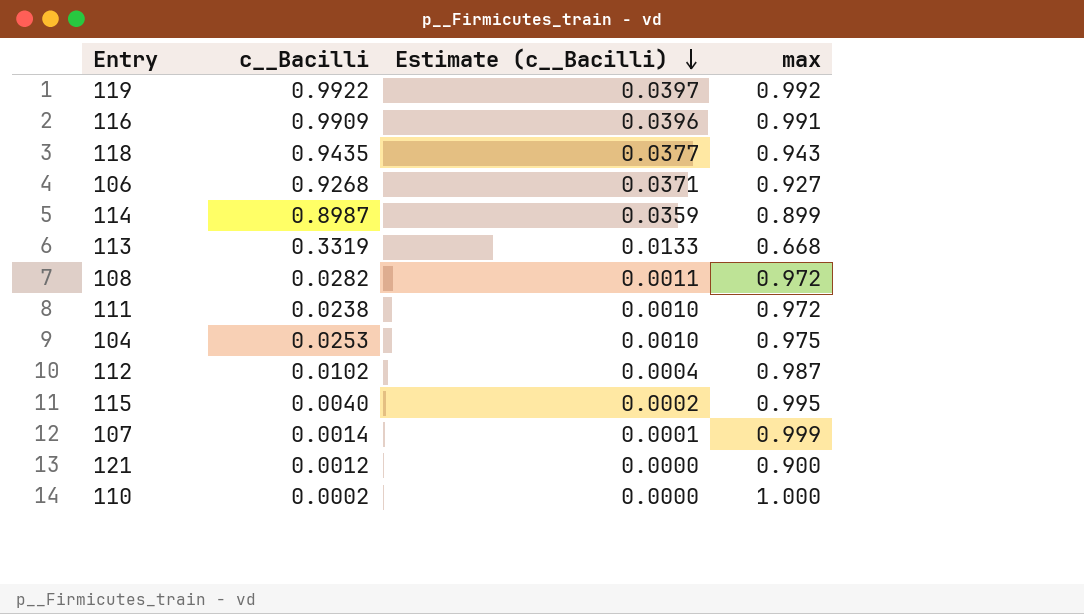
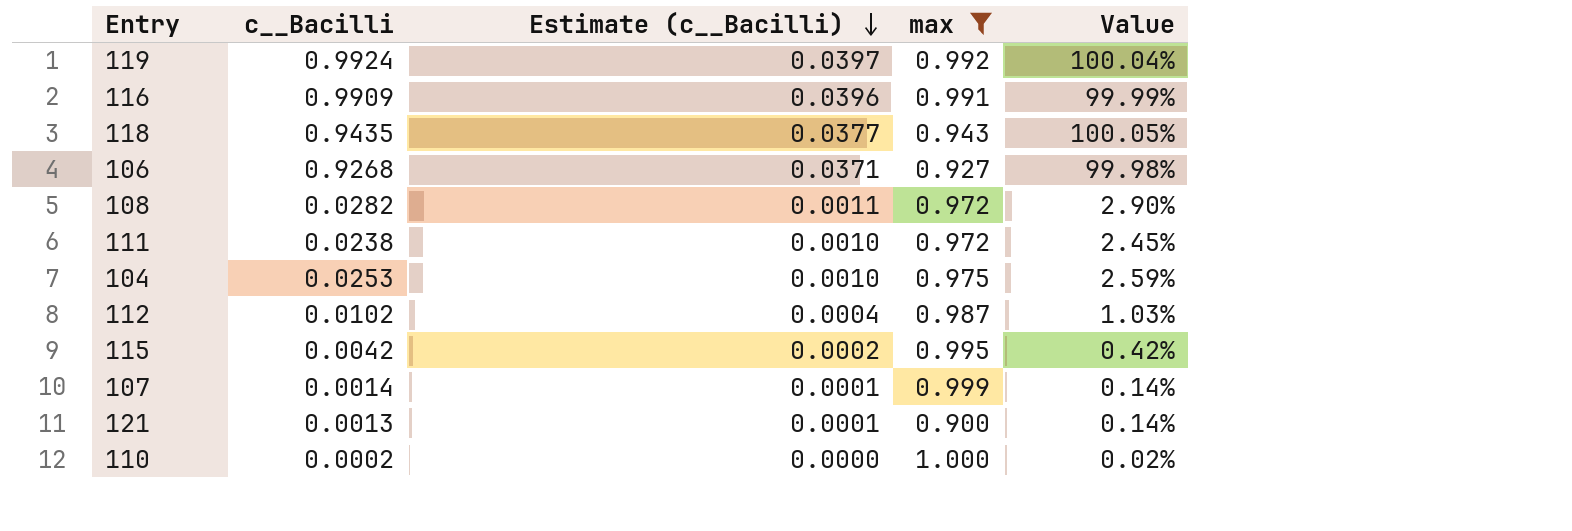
filter: none -> max >= 0.900
column Value | formula: none -> [c__Bacilli] / [max]
119 | c__Bacilli: 0.9922 -> 0.9924
115 | c__Bacilli: 0.0040 -> 0.0042
121 | c__Bacilli: 0.0012 -> 0.0013
121 | Estimate (c__Bacilli): 0.0000 -> 0.0001

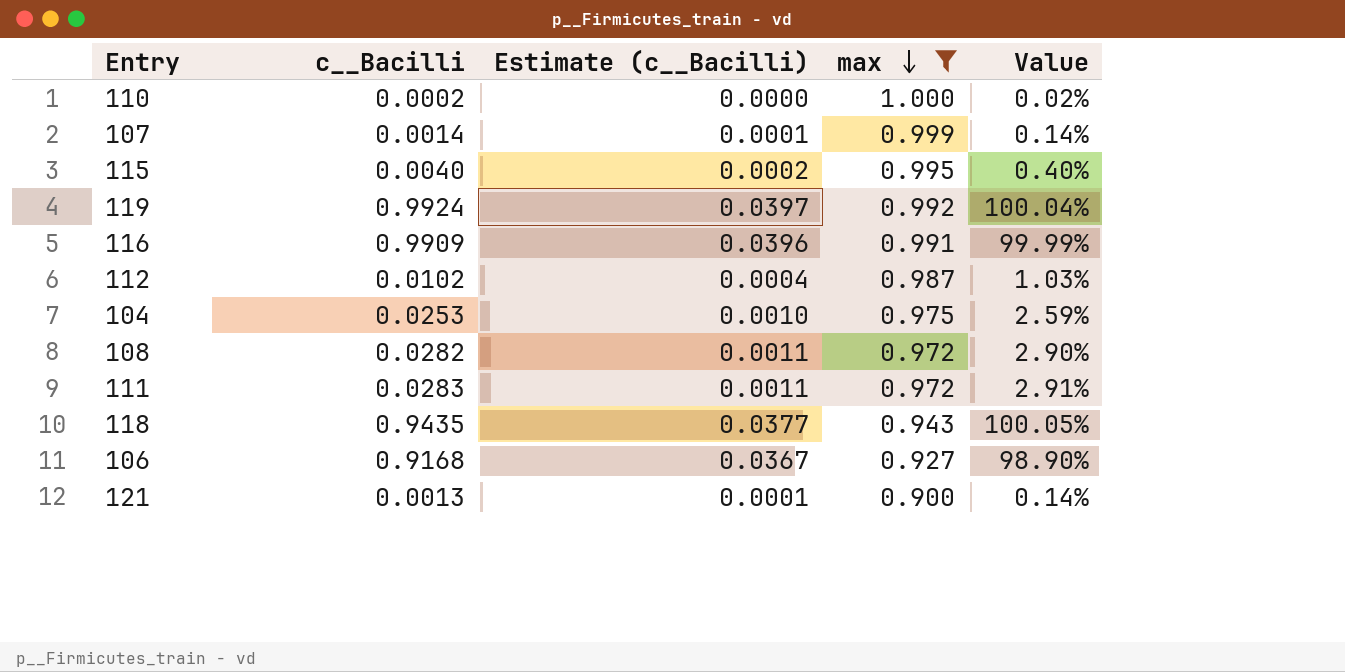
row order: Estimate (c__Bacilli) descending -> max descending
115 | c__Bacilli: 0.0042 -> 0.0040
115 | Value: 0.42% -> 0.40%
111 | c__Bacilli: 0.0238 -> 0.0283
111 | Estimate (c__Bacilli): 0.0010 -> 0.0011
111 | Value: 2.45% -> 2.91%
106 | c__Bacilli: 0.9268 -> 0.9168
106 | Estimate (c__Bacilli): 0.0371 -> 0.0367
106 | Value: 99.98% -> 98.90%

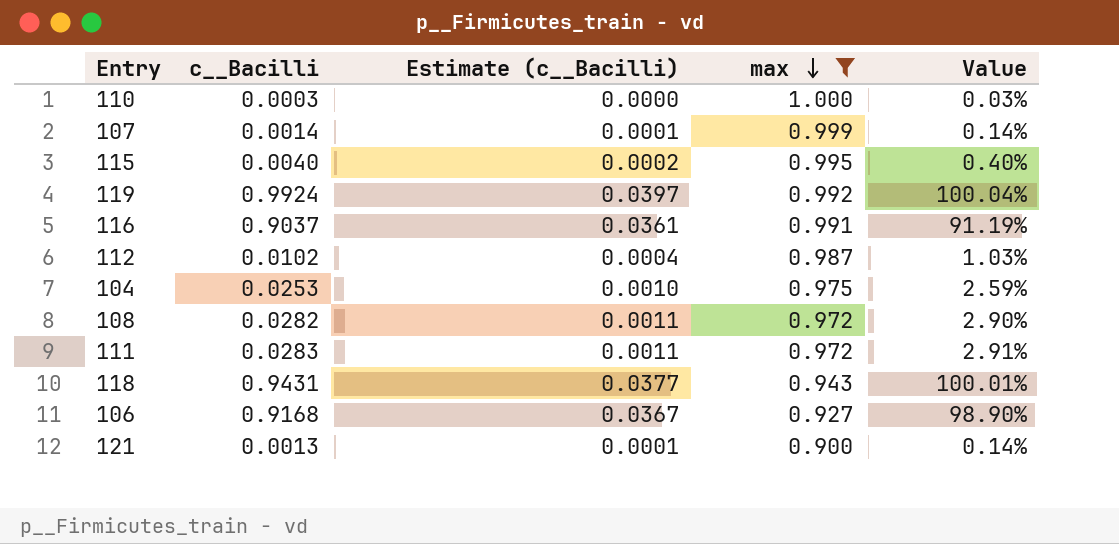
110 | c__Bacilli: 0.0002 -> 0.0003
110 | Value: 0.02% -> 0.03%
116 | c__Bacilli: 0.9909 -> 0.9037
116 | Estimate (c__Bacilli): 0.0396 -> 0.0361
116 | Value: 99.99% -> 91.19%
118 | c__Bacilli: 0.9435 -> 0.9431
118 | Value: 100.05% -> 100.01%

